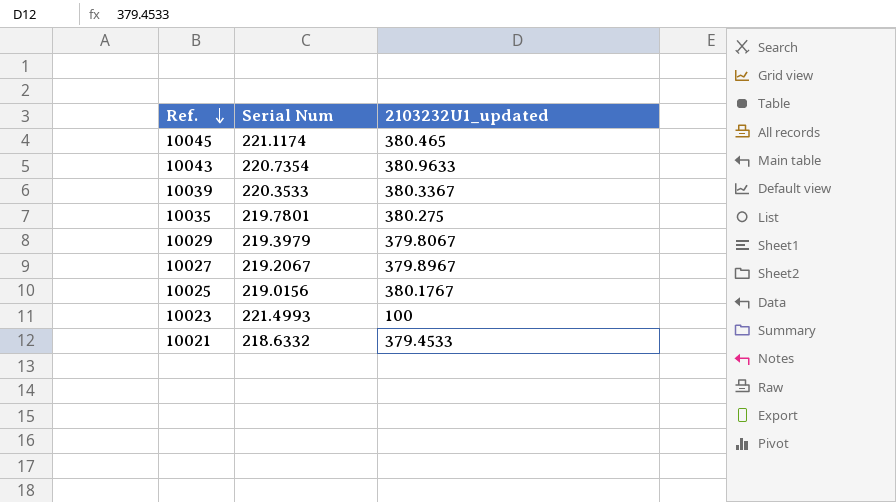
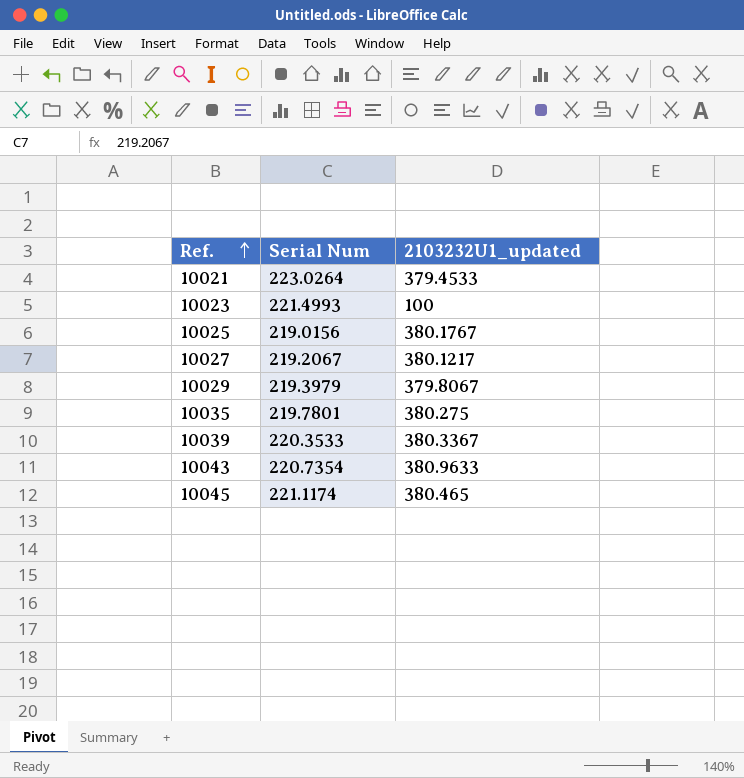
row order: Ref. descending -> Ref. ascending
10021 | Serial Num: 218.6332 -> 223.0264
10027 | 2103232U1_updated: 379.8967 -> 380.1217

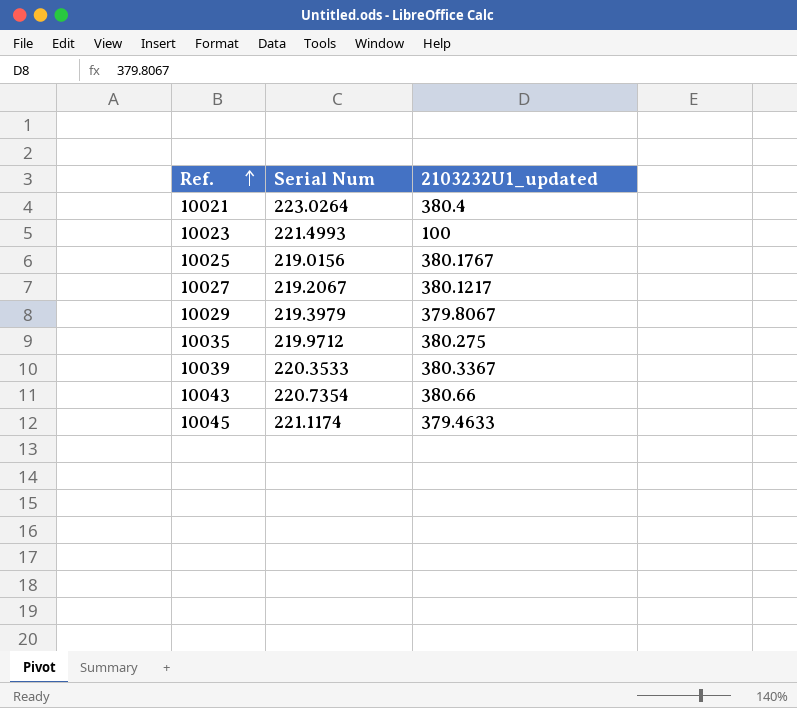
10021 | 2103232U1_updated: 379.4533 -> 380.4
10035 | Serial Num: 219.7801 -> 219.9712
10043 | 2103232U1_updated: 380.9633 -> 380.66
10045 | 2103232U1_updated: 380.465 -> 379.4633

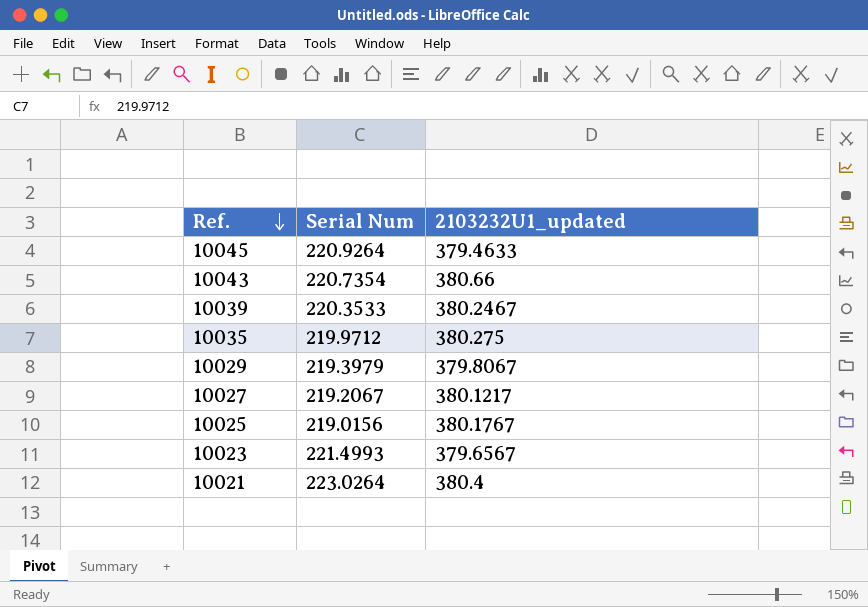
row order: Ref. ascending -> Ref. descending
10045 | Serial Num: 221.1174 -> 220.9264
10039 | 2103232U1_updated: 380.3367 -> 380.2467
10023 | 2103232U1_updated: 100 -> 379.6567

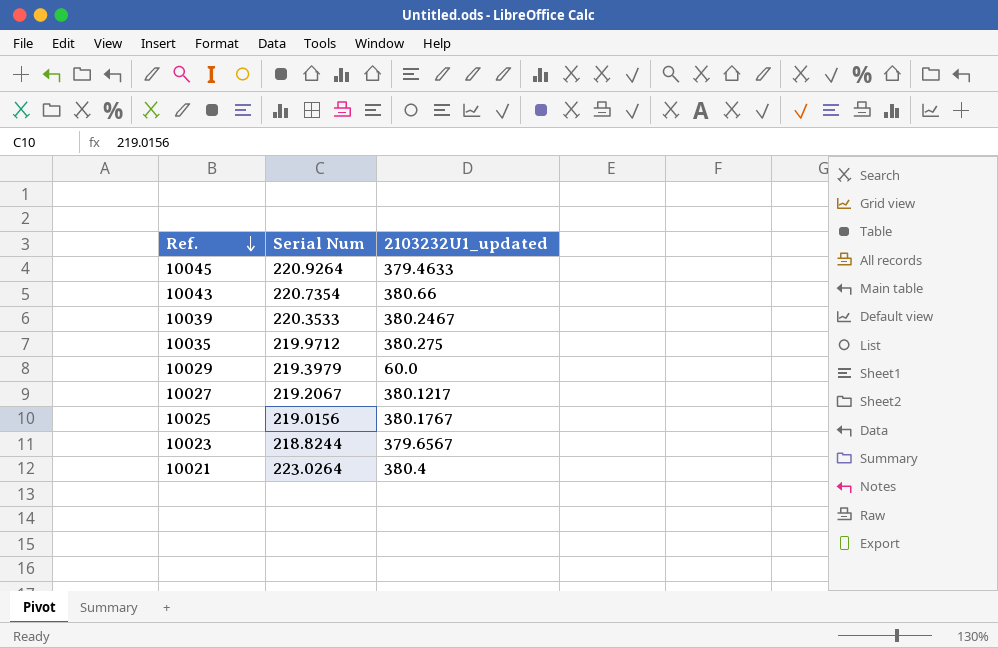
10029 | 2103232U1_updated: 379.8067 -> 60.0
10023 | Serial Num: 221.4993 -> 218.8244

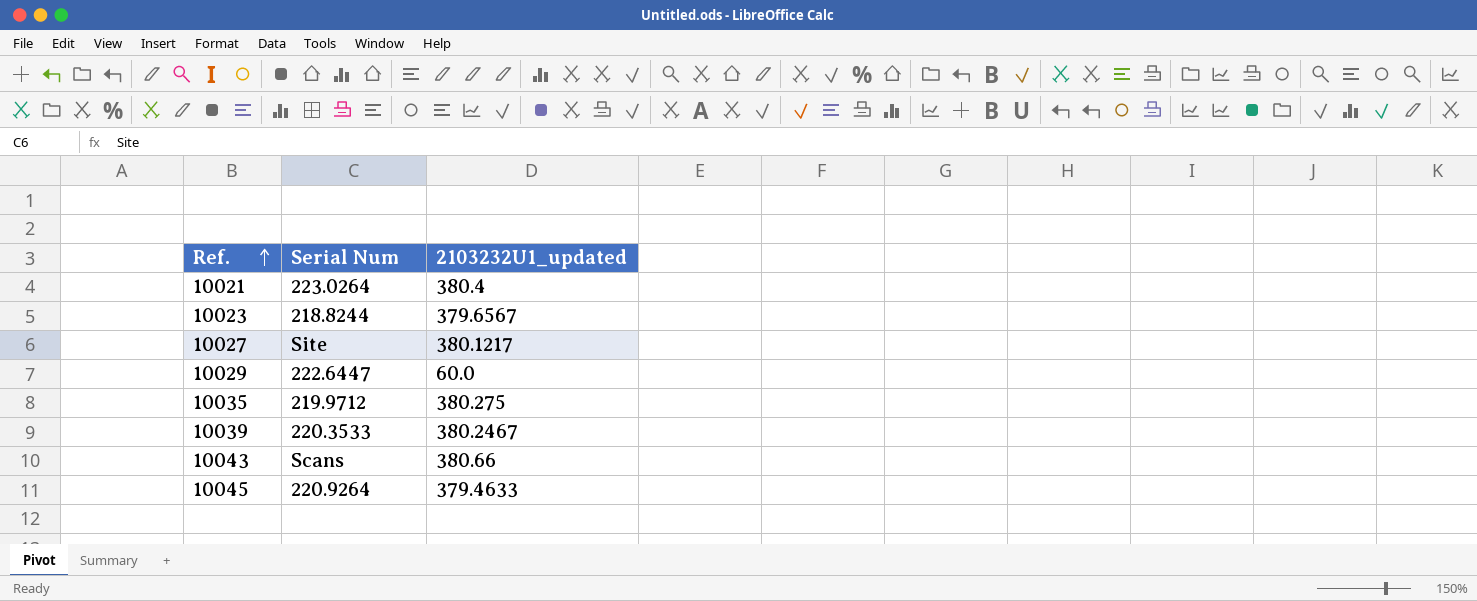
row order: Ref. descending -> Ref. ascending
row 10025: 219.0156 | 380.1767 -> none
10027 | Serial Num: 219.2067 -> Site
10029 | Serial Num: 219.3979 -> 222.6447
10043 | Serial Num: 220.7354 -> Scans

